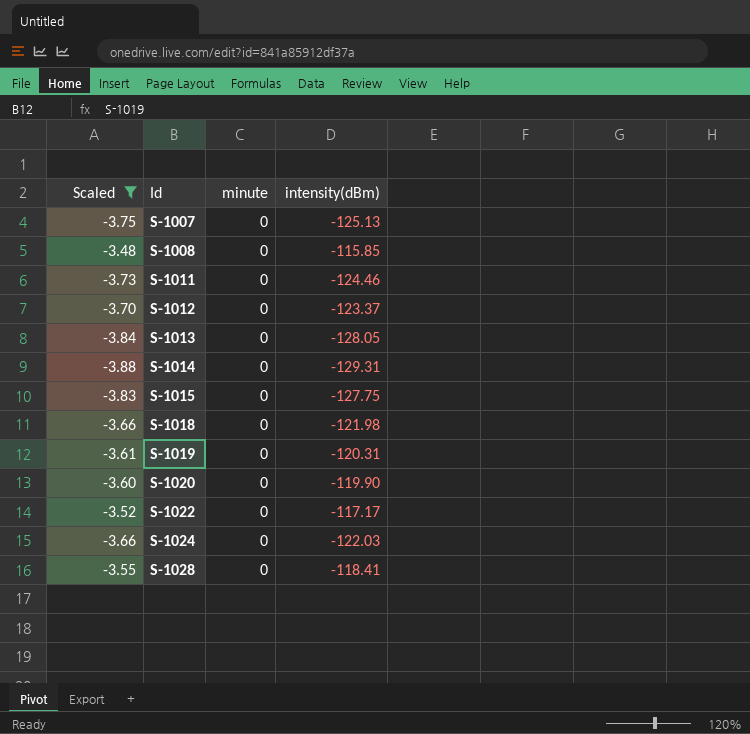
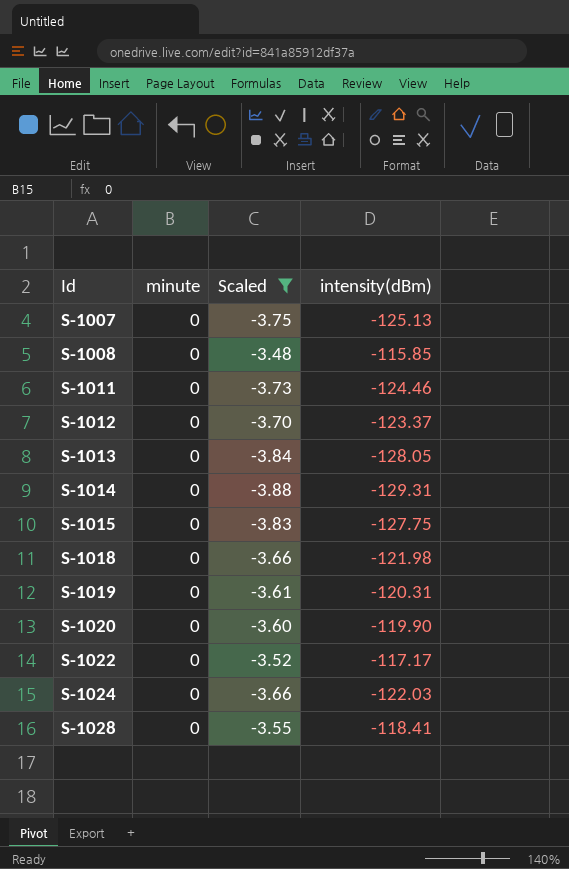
column Scaled | position: 1 -> 3

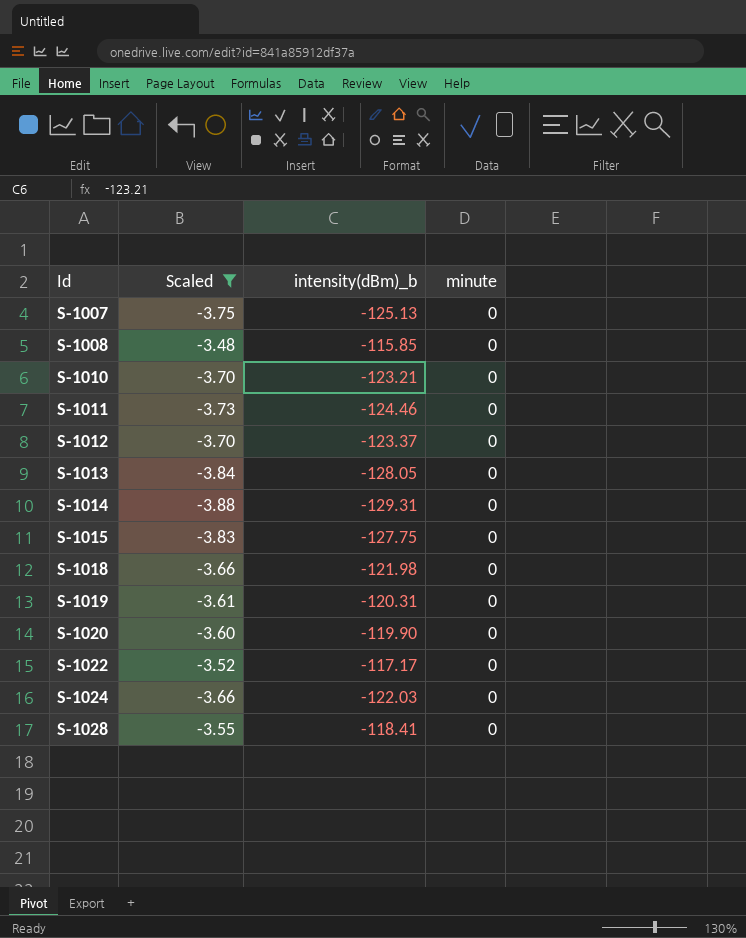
column name: intensity(dBm) -> intensity(dBm)_b
column minute | position: 2 -> 4
row S-1010: none -> -3.70 | -123.21 | 0

